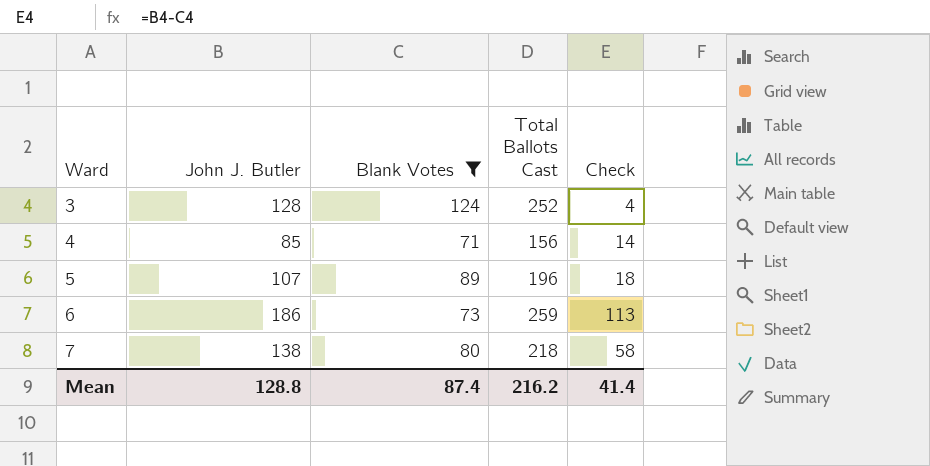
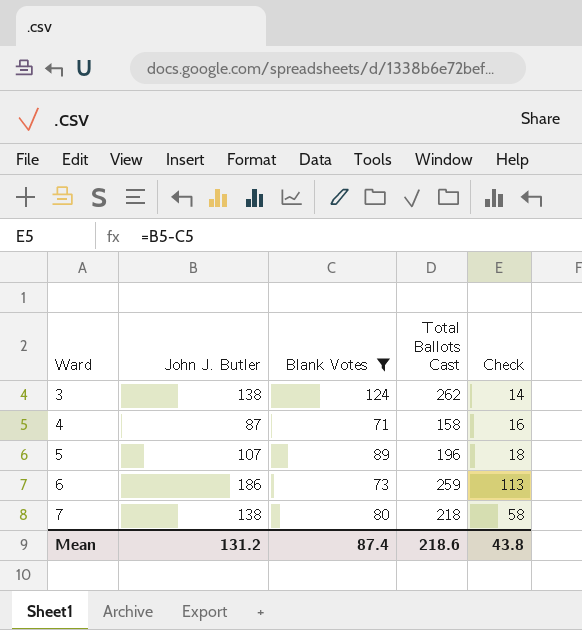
3 | John J. Butler: 128 -> 138
3 | Total Ballots Cast: 252 -> 262
3 | Check: 4 -> 14
4 | John J. Butler: 85 -> 87
4 | Total Ballots Cast: 156 -> 158
4 | Check: 14 -> 16
Mean | John J. Butler: 128.8 -> 131.2
Mean | Total Ballots Cast: 216.2 -> 218.6
Mean | Check: 41.4 -> 43.8

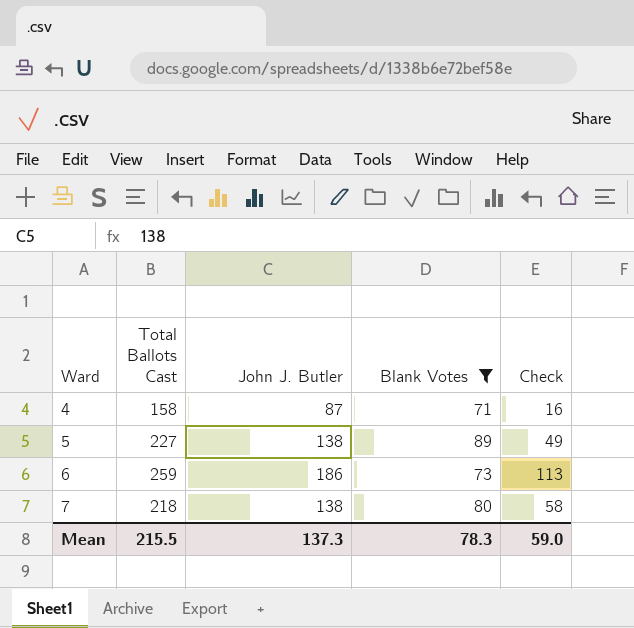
column Total Ballots Cast | position: 4 -> 2
row 3: 138 | 124 | 262 | 14 -> none
5 | Total Ballots Cast: 196 -> 227
5 | John J. Butler: 107 -> 138
5 | Check: 18 -> 49
Mean | Total Ballots Cast: 218.6 -> 215.5
Mean | John J. Butler: 131.2 -> 137.3
Mean | Blank Votes: 87.4 -> 78.3
Mean | Check: 43.8 -> 59.0

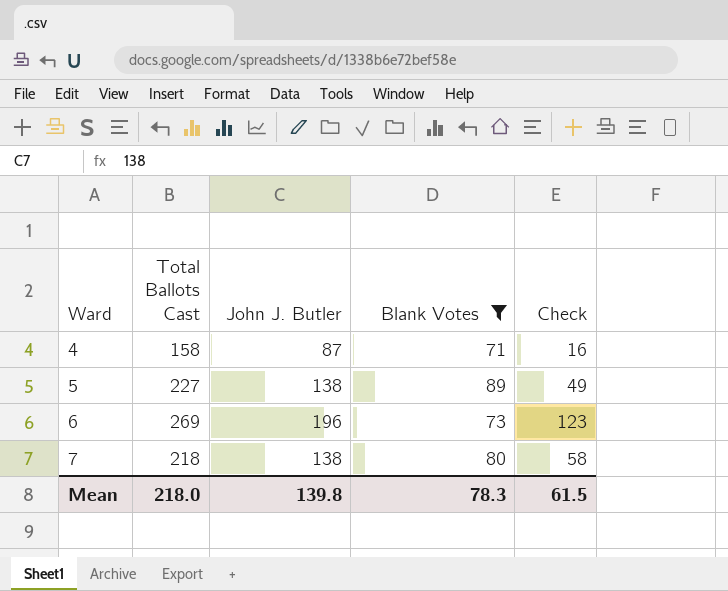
6 | Total Ballots Cast: 259 -> 269
6 | John J. Butler: 186 -> 196
6 | Check: 113 -> 123
Mean | Total Ballots Cast: 215.5 -> 218.0
Mean | John J. Butler: 137.3 -> 139.8
Mean | Check: 59.0 -> 61.5

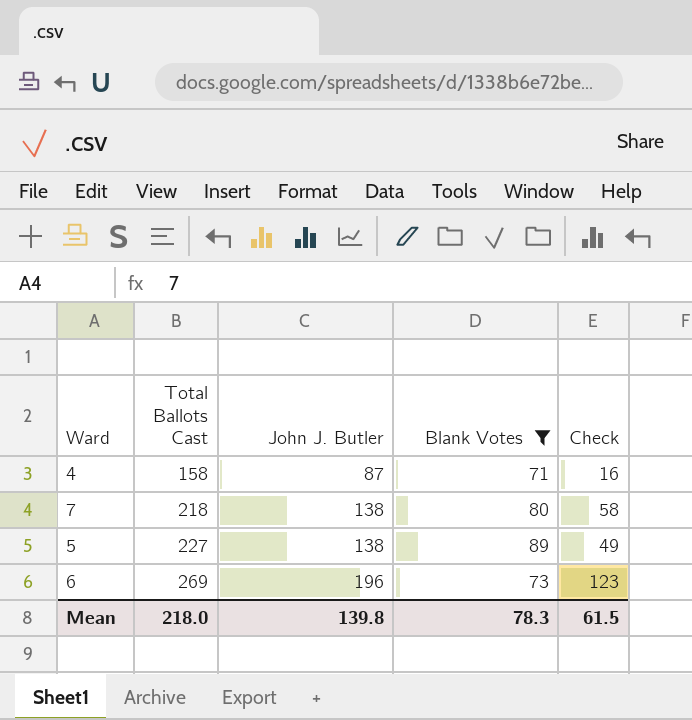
row order: Ward ascending -> Total Ballots Cast ascending

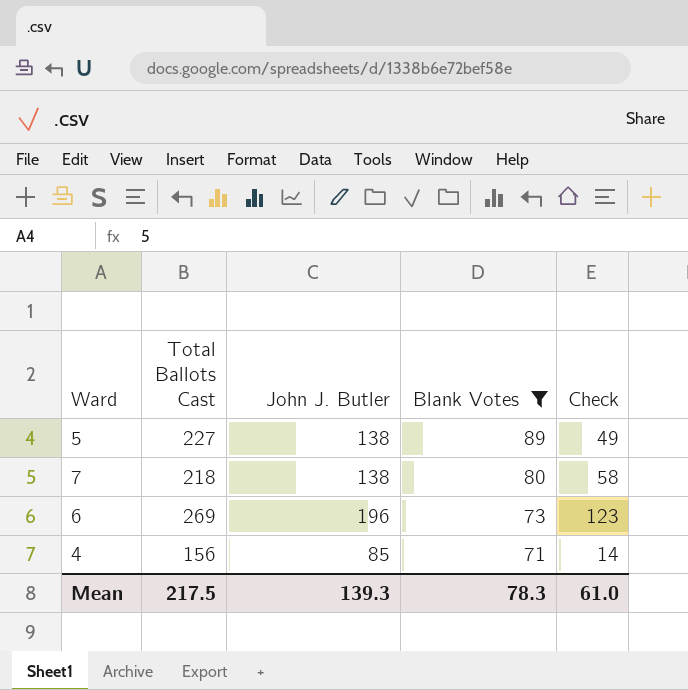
row order: Total Ballots Cast ascending -> Blank Votes descending
4 | Total Ballots Cast: 158 -> 156
4 | John J. Butler: 87 -> 85
4 | Check: 16 -> 14
Mean | Total Ballots Cast: 218.0 -> 217.5
Mean | John J. Butler: 139.8 -> 139.3
Mean | Check: 61.5 -> 61.0

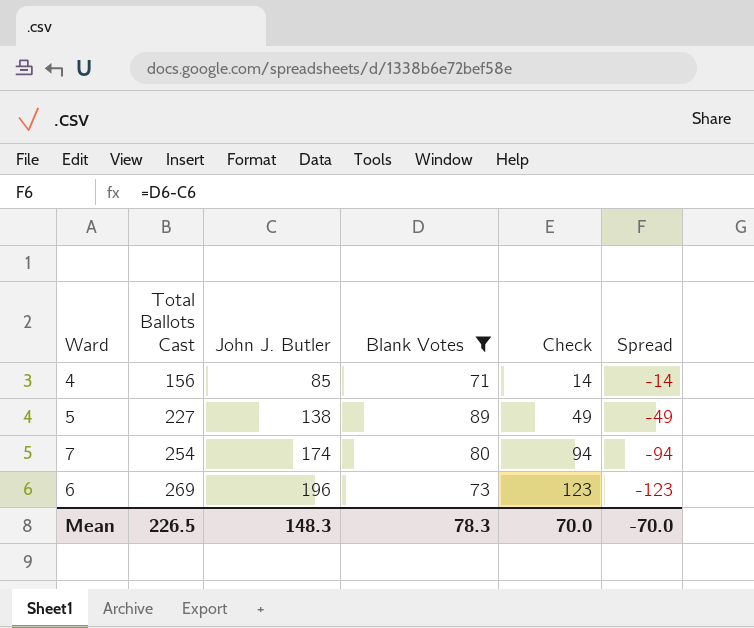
row order: Blank Votes descending -> Total Ballots Cast ascending
column Spread | formula: none -> [Blank Votes] - [John J. Butler]
7 | Total Ballots Cast: 218 -> 254
7 | John J. Butler: 138 -> 174
7 | Check: 58 -> 94
Mean | Total Ballots Cast: 217.5 -> 226.5
Mean | John J. Butler: 139.3 -> 148.3
Mean | Check: 61.0 -> 70.0

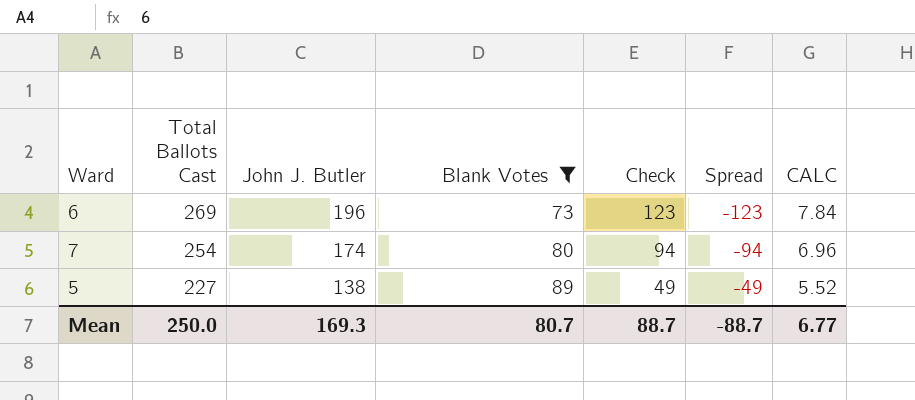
row order: Total Ballots Cast ascending -> Total Ballots Cast descending
column CALC | formula: none -> [John J. Butler] * 0.04
row 4: 156 | 85 | 71 | 14 | -14 -> none
Mean | Total Ballots Cast: 226.5 -> 250.0
Mean | John J. Butler: 148.3 -> 169.3
Mean | Blank Votes: 78.3 -> 80.7
Mean | Check: 70.0 -> 88.7
Mean | Spread: -70.0 -> -88.7

